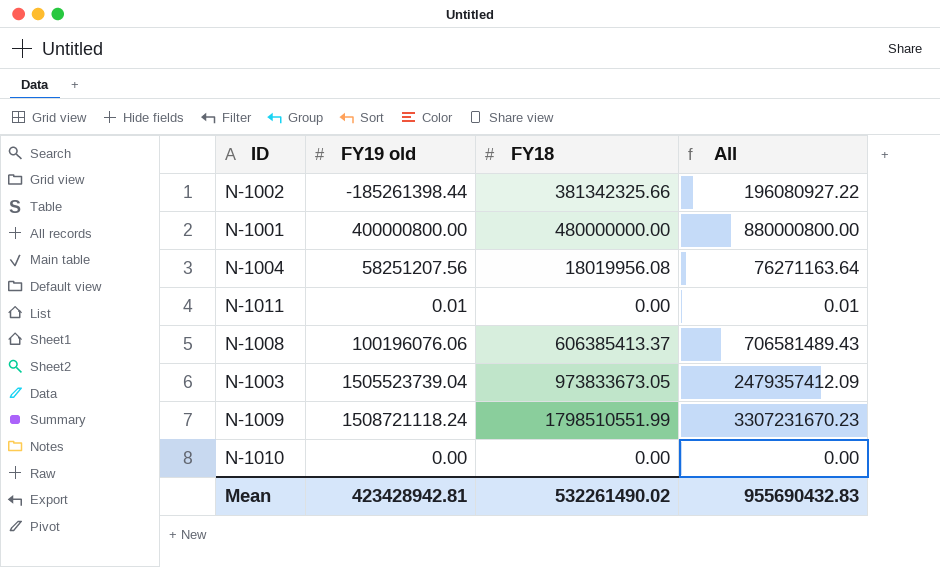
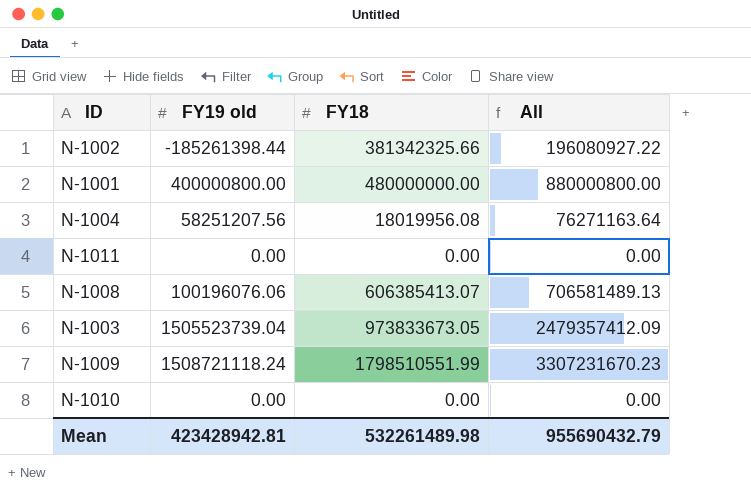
N-1011 | FY19 old: 0.01 -> 0.00
N-1011 | All: 0.01 -> 0.00
N-1008 | FY18: 606385413.37 -> 606385413.07
N-1008 | All: 706581489.43 -> 706581489.13
Mean | FY18: 532261490.02 -> 532261489.98
Mean | All: 955690432.83 -> 955690432.79

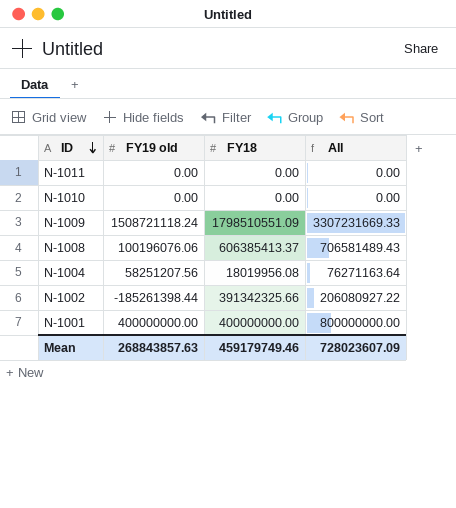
row order: none -> ID descending
row N-1003: 1505523739.04 | 973833673.05 | 2479357412.09 -> none
N-1009 | FY18: 1798510551.99 -> 1798510551.09
N-1009 | All: 3307231670.23 -> 3307231669.33
N-1008 | FY18: 606385413.07 -> 606385413.37
N-1008 | All: 706581489.13 -> 706581489.43
N-1002 | FY18: 381342325.66 -> 391342325.66
N-1002 | All: 196080927.22 -> 206080927.22
N-1001 | FY19 old: 400000800.00 -> 400000000.00
N-1001 | FY18: 480000000.00 -> 400000000.00
N-1001 | All: 880000800.00 -> 800000000.00
Mean | FY19 old: 423428942.81 -> 268843857.63
Mean | FY18: 532261489.98 -> 459179749.46
Mean | All: 955690432.79 -> 728023607.09

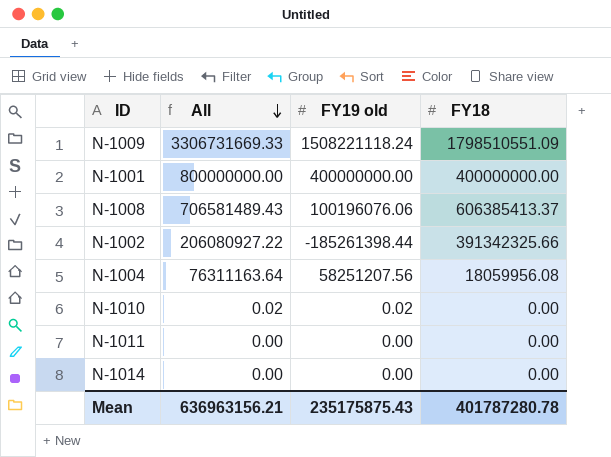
row order: ID descending -> All descending
column All | position: 4 -> 2
N-1009 | All: 3307231669.33 -> 3306731669.33
N-1009 | FY19 old: 1508721118.24 -> 1508221118.24
N-1004 | All: 76271163.64 -> 76311163.64
N-1004 | FY18: 18019956.08 -> 18059956.08
N-1010 | All: 0.00 -> 0.02
N-1010 | FY19 old: 0.00 -> 0.02
row N-1014: none -> 0.00 | 0.00 | 0.00
Mean | All: 728023607.09 -> 636963156.21
Mean | FY19 old: 268843857.63 -> 235175875.43
Mean | FY18: 459179749.46 -> 401787280.78

